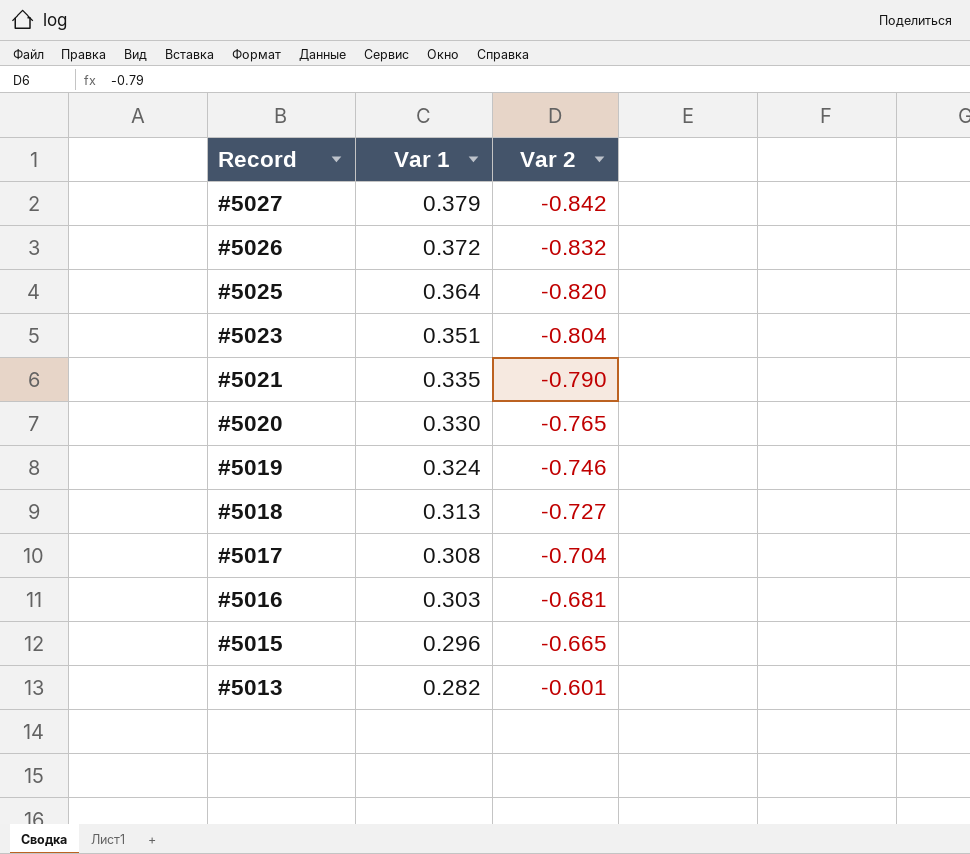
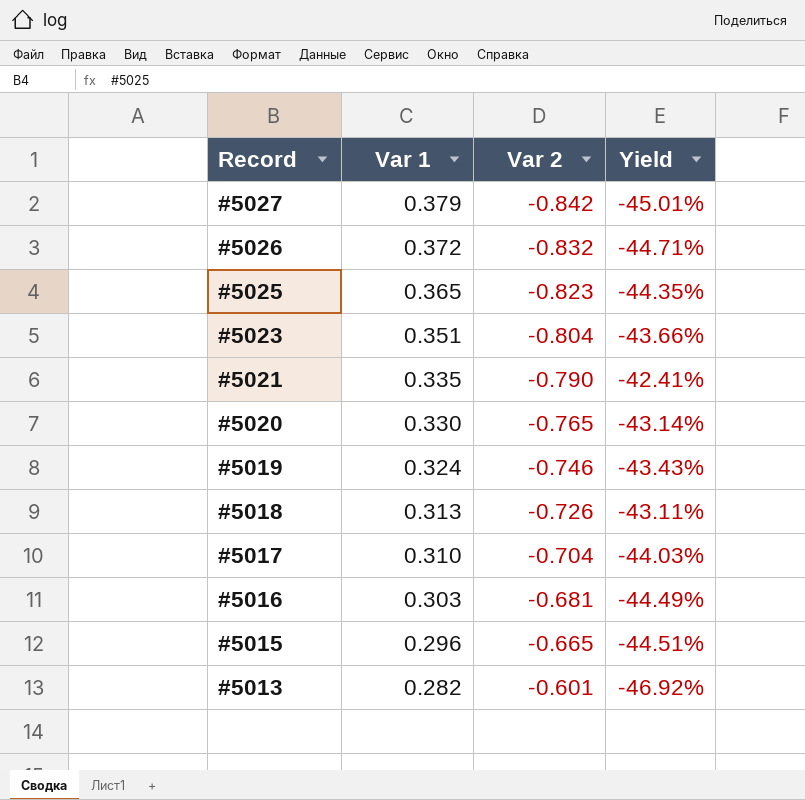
column Yield | formula: none -> [Var 1] / [Var 2]
#5025 | Var 1: 0.364 -> 0.365
#5025 | Var 2: -0.820 -> -0.823
#5018 | Var 2: -0.727 -> -0.726
#5017 | Var 1: 0.308 -> 0.310

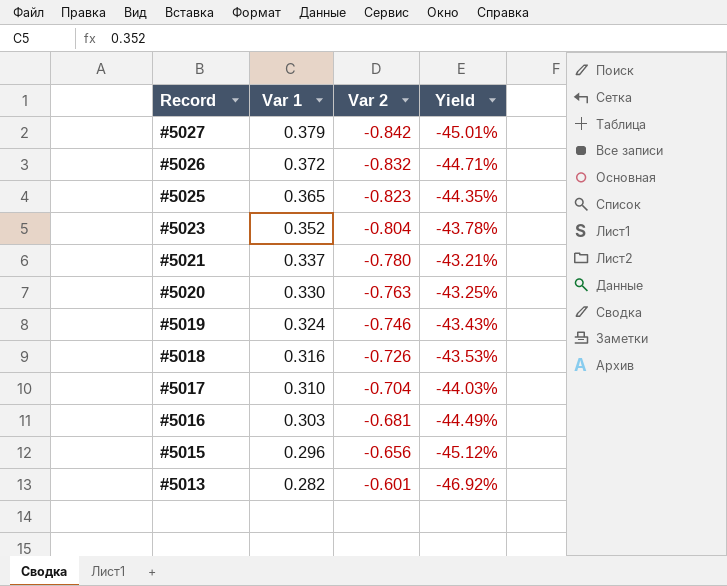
#5023 | Var 1: 0.351 -> 0.352
#5023 | Yield: -43.66% -> -43.78%
#5021 | Var 1: 0.335 -> 0.337
#5021 | Var 2: -0.790 -> -0.780
#5021 | Yield: -42.41% -> -43.21%
#5020 | Var 2: -0.765 -> -0.763
#5020 | Yield: -43.14% -> -43.25%
#5018 | Var 1: 0.313 -> 0.316
#5018 | Yield: -43.11% -> -43.53%
#5015 | Var 2: -0.665 -> -0.656
#5015 | Yield: -44.51% -> -45.12%

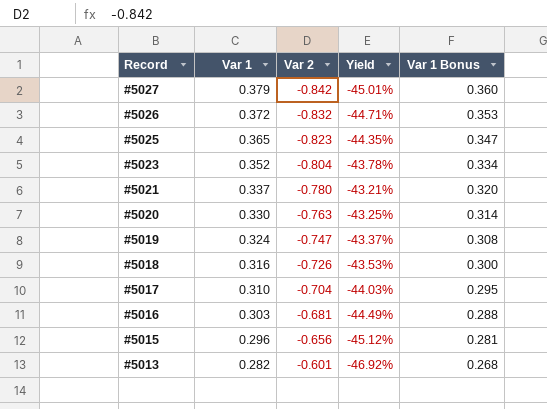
column Var 1 Bonus | formula: none -> [Var 1] * 0.95
#5019 | Var 2: -0.746 -> -0.747
#5019 | Yield: -43.43% -> -43.37%

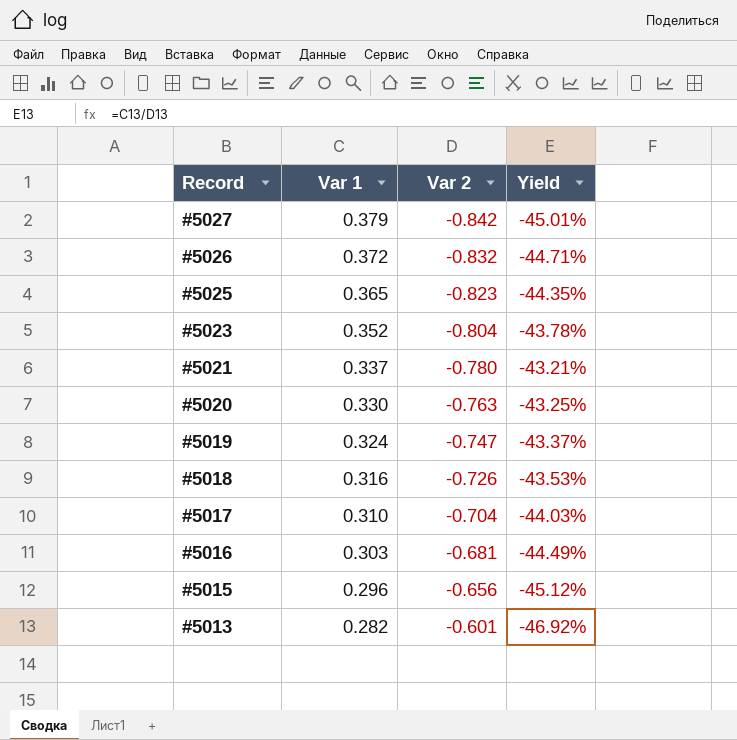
column Var 1 Bonus | formula: [Var 1] * 0.95 -> none

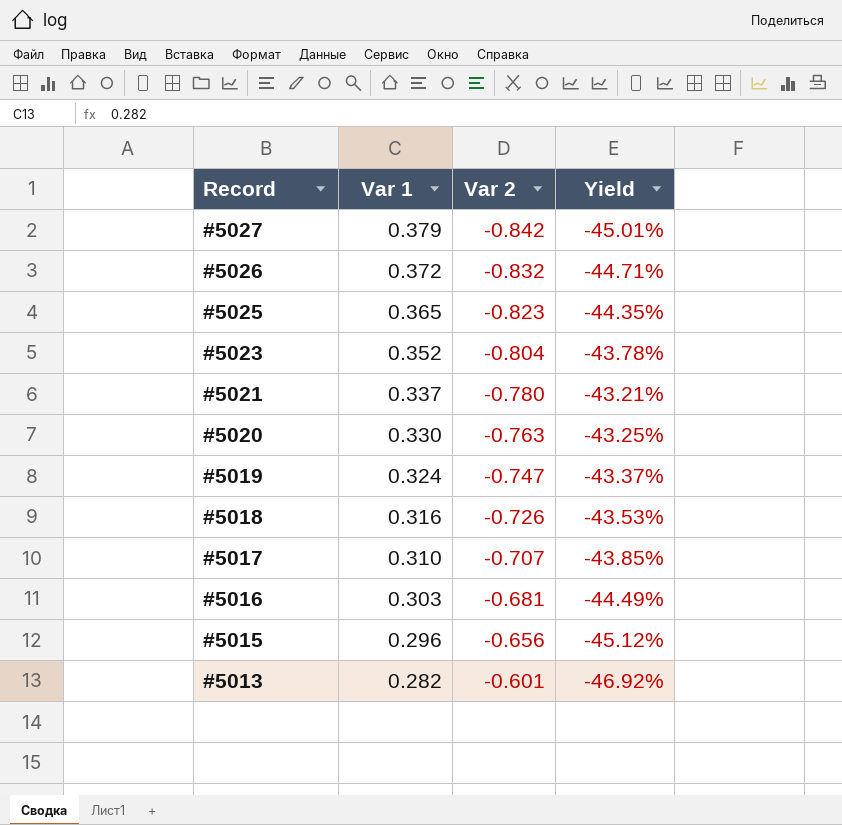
#5017 | Var 2: -0.704 -> -0.707
#5017 | Yield: -44.03% -> -43.85%

